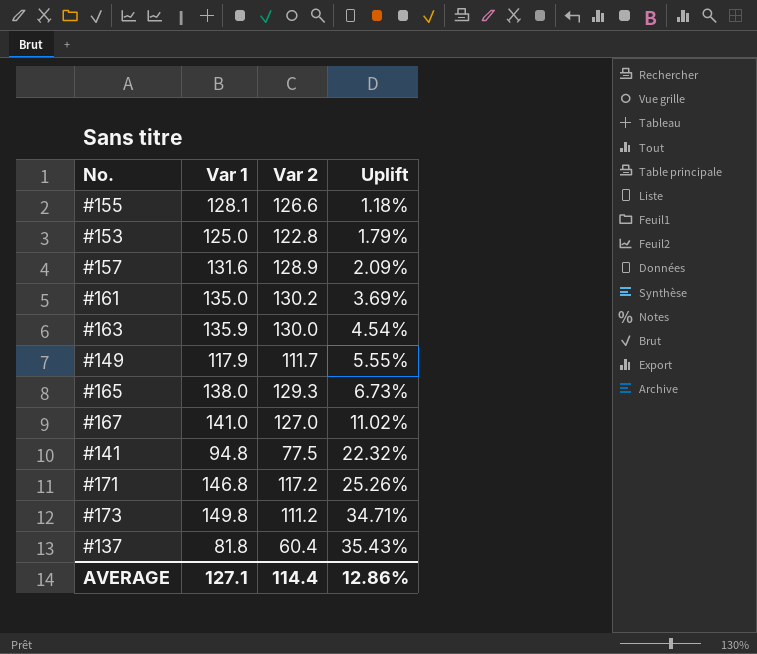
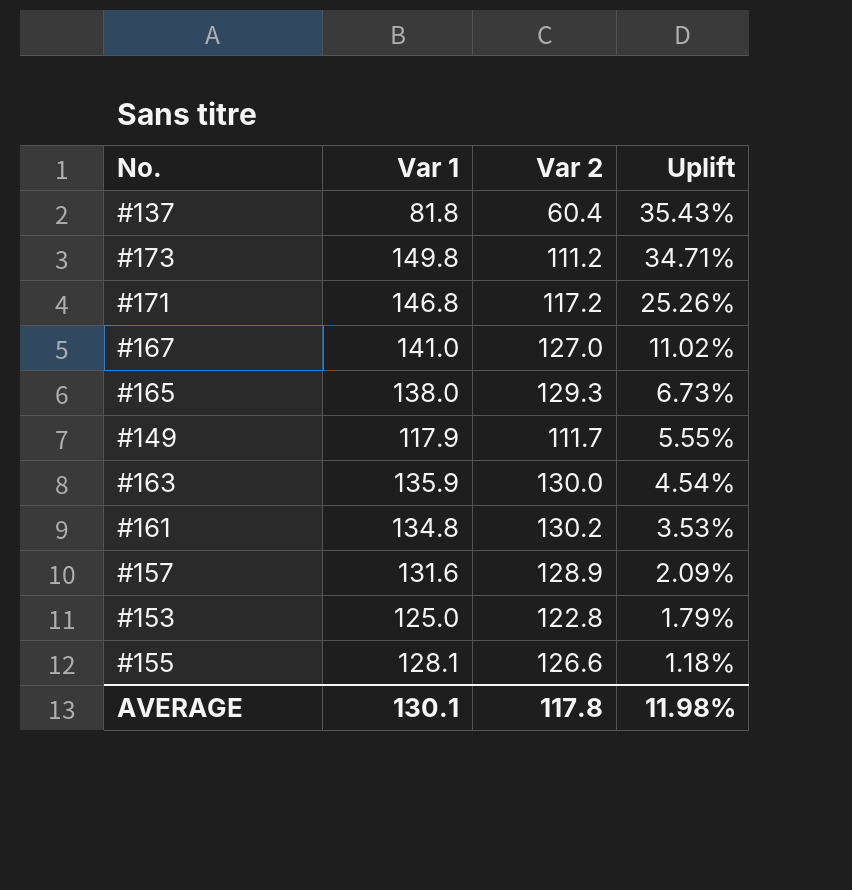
row order: Uplift ascending -> Uplift descending
row #141: 94.8 | 77.5 | 22.32% -> none
#161 | Var 1: 135.0 -> 134.8
#161 | Uplift: 3.69% -> 3.53%
AVERAGE | Var 1: 127.1 -> 130.1
AVERAGE | Var 2: 114.4 -> 117.8
AVERAGE | Uplift: 12.86% -> 11.98%

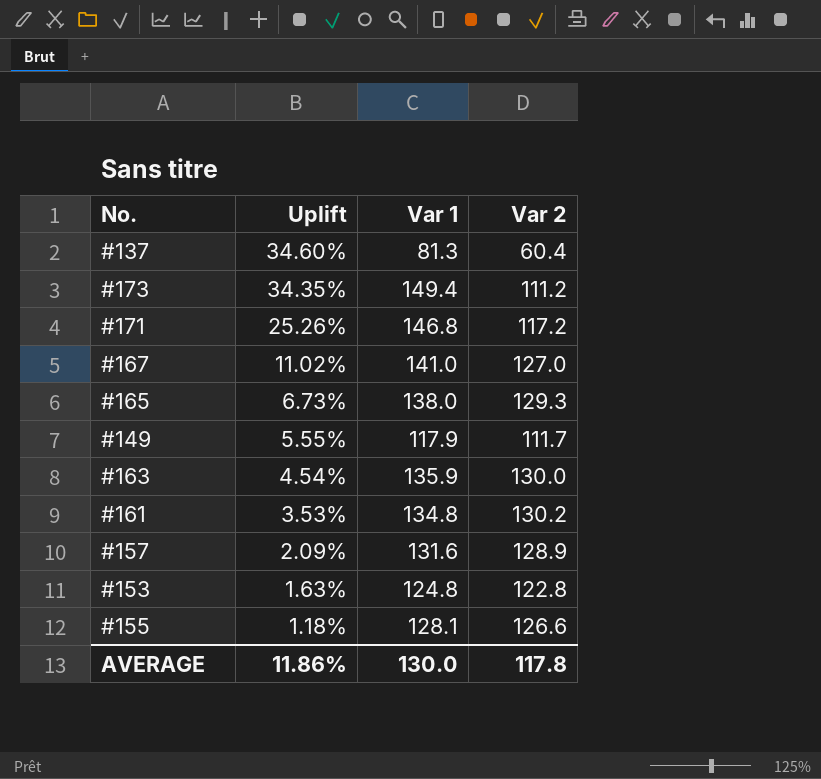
column Uplift | position: 4 -> 2
#137 | Uplift: 35.43% -> 34.60%
#137 | Var 1: 81.8 -> 81.3
#173 | Uplift: 34.71% -> 34.35%
#173 | Var 1: 149.8 -> 149.4
#153 | Uplift: 1.79% -> 1.63%
#153 | Var 1: 125.0 -> 124.8
AVERAGE | Uplift: 11.98% -> 11.86%
AVERAGE | Var 1: 130.1 -> 130.0

